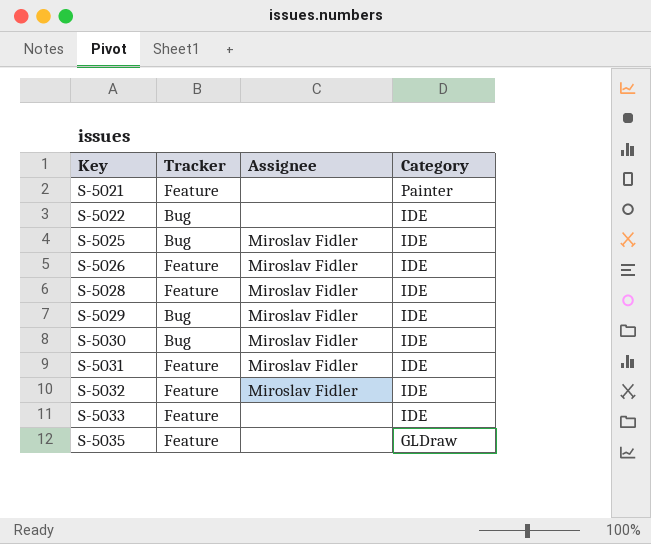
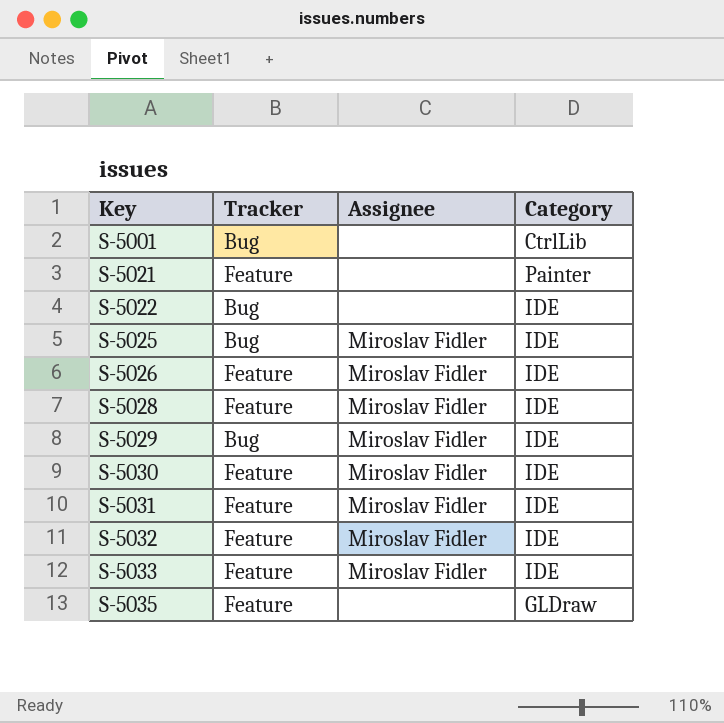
row S-5001: none -> Bug | none | CtrlLib
S-5030 | Tracker: Bug -> Feature
S-5033 | Assignee: none -> Miroslav Fidler

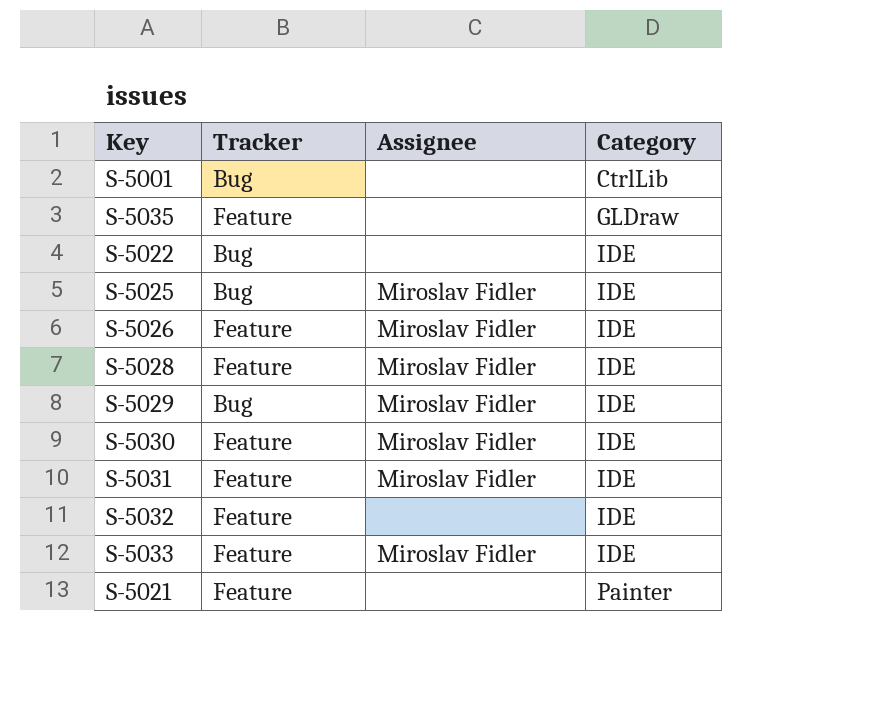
row order: Key ascending -> Category ascending
S-5032 | Assignee: Miroslav Fidler -> none

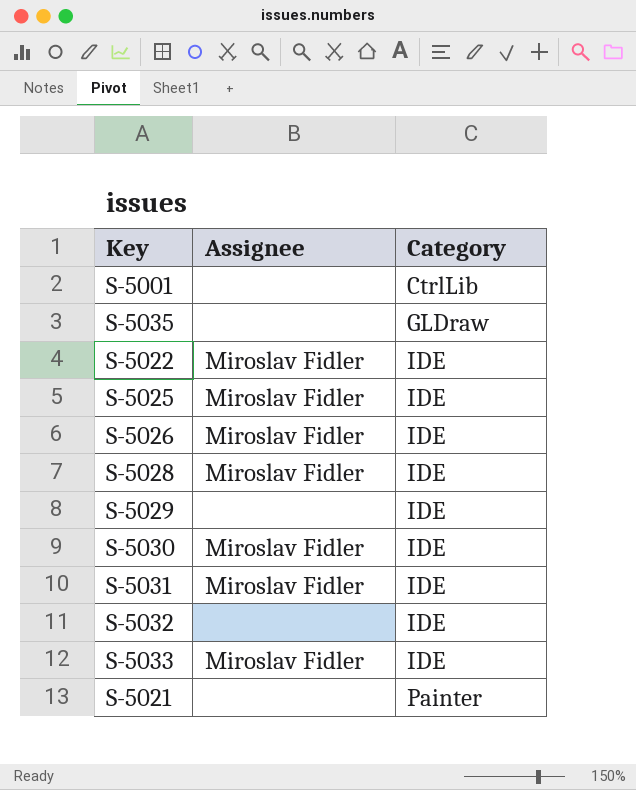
column Tracker | position: 2 -> none
S-5022 | Assignee: none -> Miroslav Fidler
S-5029 | Assignee: Miroslav Fidler -> none

